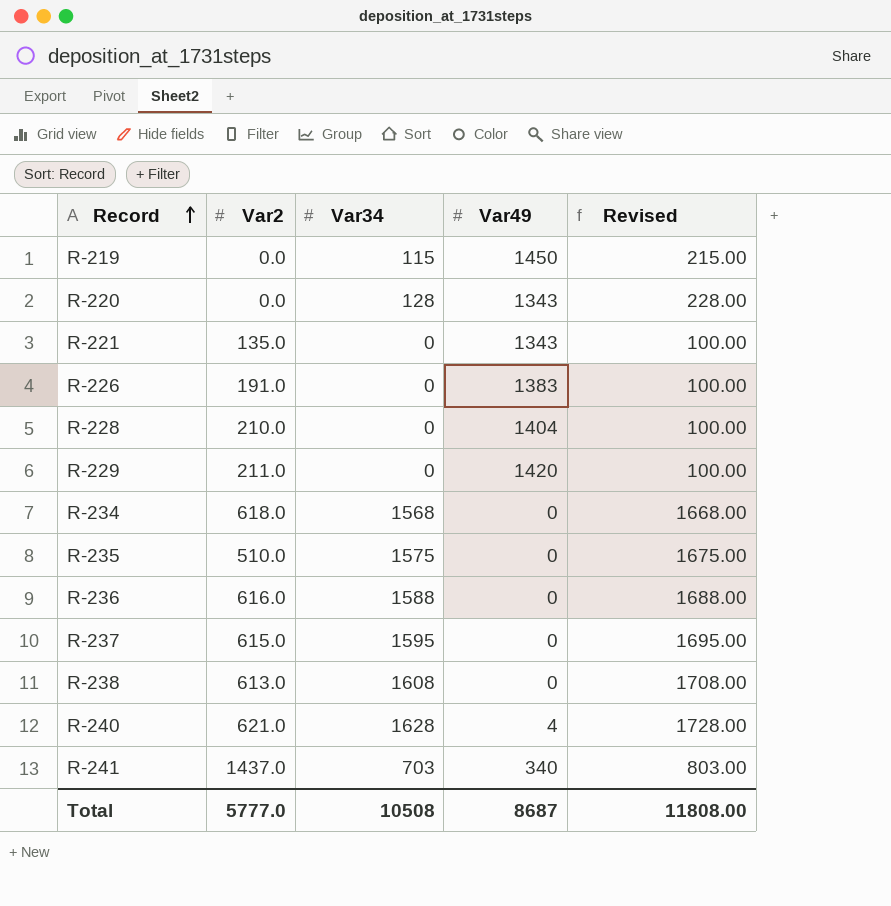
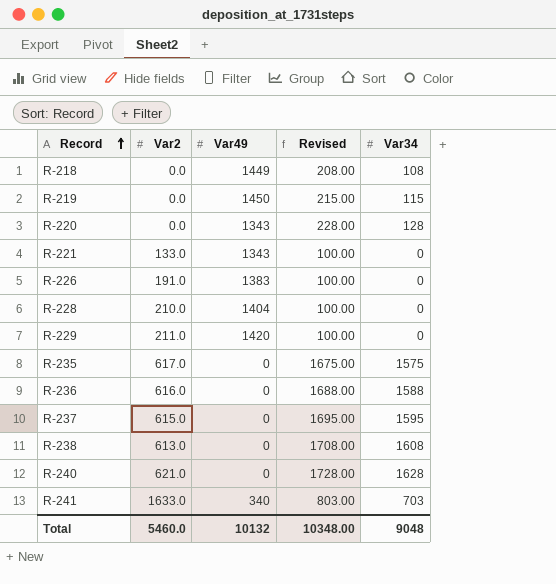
column Var34 | position: 3 -> 5
row R-234: 618.0 | 1568 | 0 | 1668.00 -> none
row R-218: none -> 0.0 | 1449 | 208.00 | 108
R-221 | Var2: 135.0 -> 133.0
R-235 | Var2: 510.0 -> 617.0
R-240 | Var49: 4 -> 0
R-241 | Var2: 1437.0 -> 1633.0
Total | Var2: 5777.0 -> 5460.0
Total | Var49: 8687 -> 10132
Total | Revised: 11808.00 -> 10348.00
Total | Var34: 10508 -> 9048

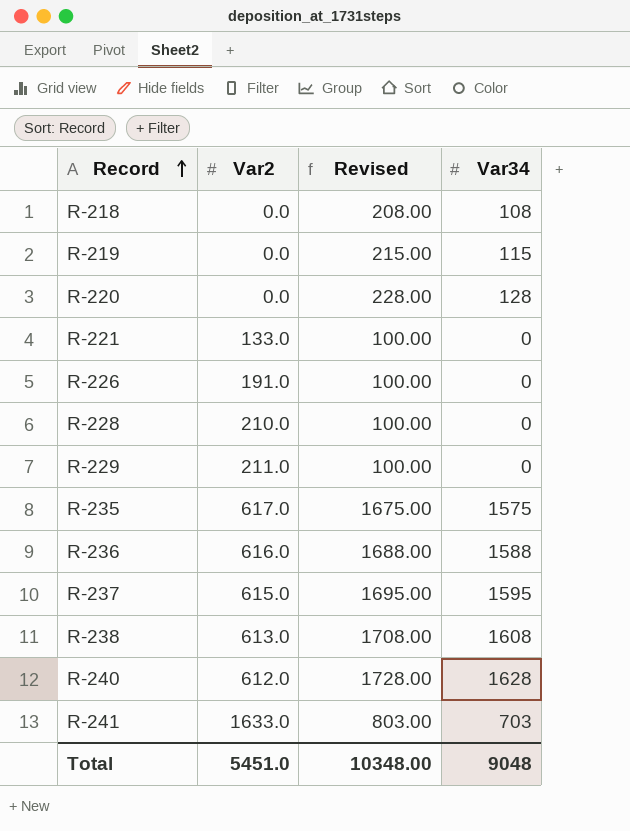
column Var49 | position: 3 -> none
R-240 | Var2: 621.0 -> 612.0
Total | Var2: 5460.0 -> 5451.0

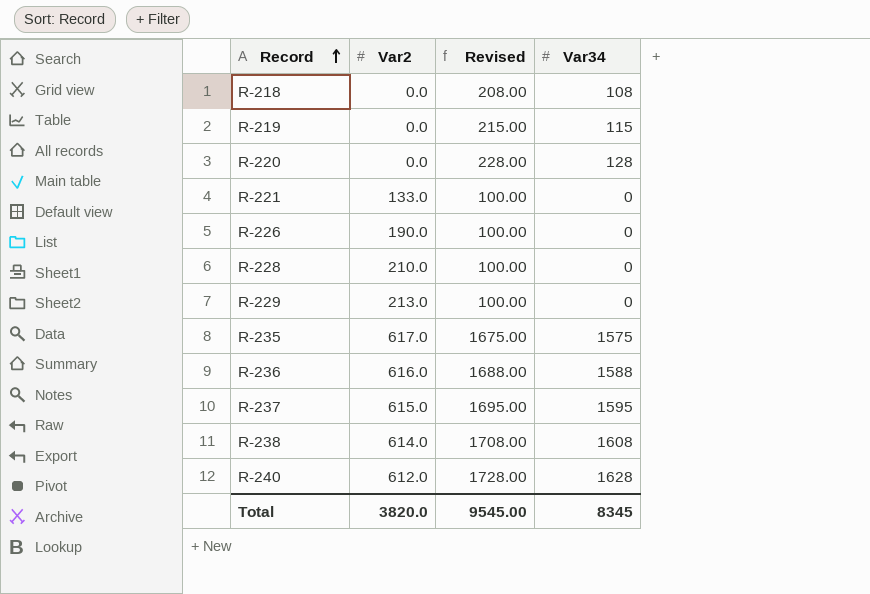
row R-241: 1633.0 | 803.00 | 703 -> none
R-226 | Var2: 191.0 -> 190.0
R-229 | Var2: 211.0 -> 213.0
R-238 | Var2: 613.0 -> 614.0
Total | Var2: 5451.0 -> 3820.0
Total | Revised: 10348.00 -> 9545.00
Total | Var34: 9048 -> 8345

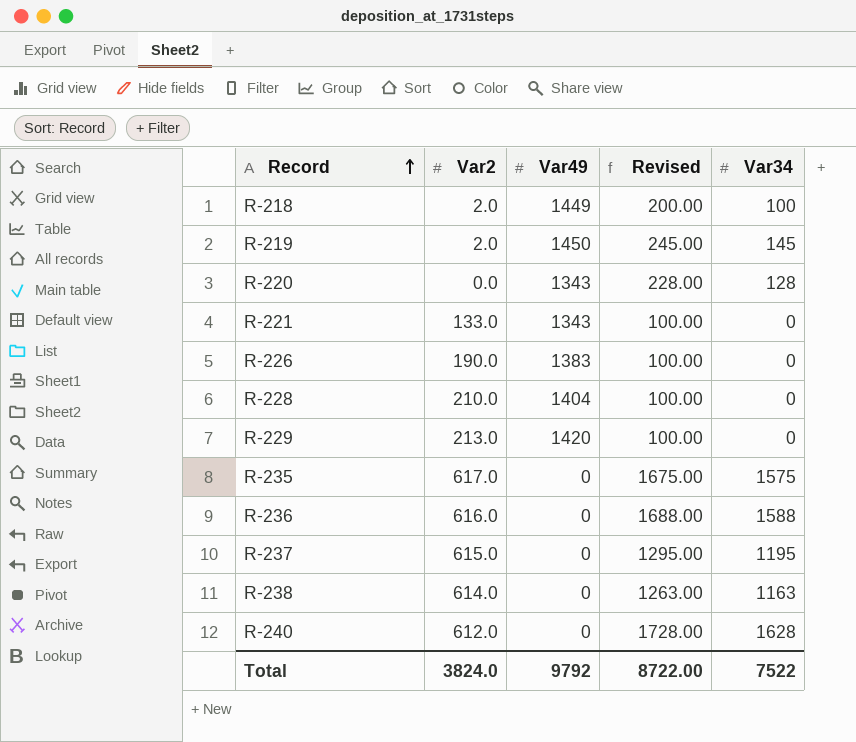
column Var49 | position: none -> 3
R-218 | Var2: 0.0 -> 2.0
R-218 | Revised: 208.00 -> 200.00
R-218 | Var34: 108 -> 100
R-219 | Var2: 0.0 -> 2.0
R-219 | Revised: 215.00 -> 245.00
R-219 | Var34: 115 -> 145
R-237 | Revised: 1695.00 -> 1295.00
R-237 | Var34: 1595 -> 1195
R-238 | Revised: 1708.00 -> 1263.00
R-238 | Var34: 1608 -> 1163
Total | Var2: 3820.0 -> 3824.0
Total | Revised: 9545.00 -> 8722.00
Total | Var34: 8345 -> 7522

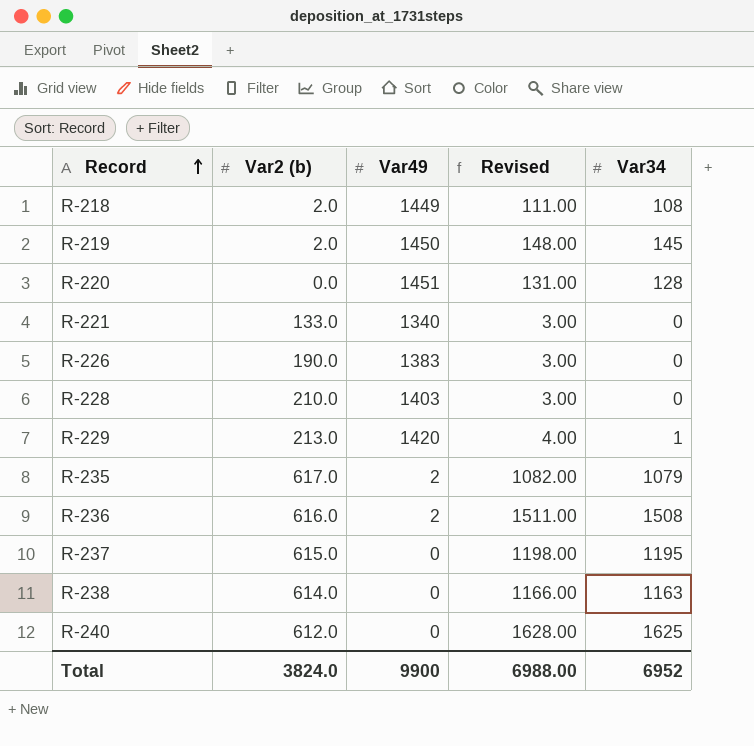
column name: Var2 -> Var2 (b)
column Revised | formula: [Var34] + 100 -> [Var34] + 3
R-218 | Var34: 100 -> 108
R-220 | Var49: 1343 -> 1451
R-221 | Var49: 1343 -> 1340
R-228 | Var49: 1404 -> 1403
R-229 | Var34: 0 -> 1
R-235 | Var49: 0 -> 2
R-235 | Var34: 1575 -> 1079
R-236 | Var49: 0 -> 2
R-236 | Var34: 1588 -> 1508
R-240 | Var34: 1628 -> 1625
Total | Var49: 9792 -> 9900
Total | Revised: 8722.00 -> 6988.00
Total | Var34: 7522 -> 6952

